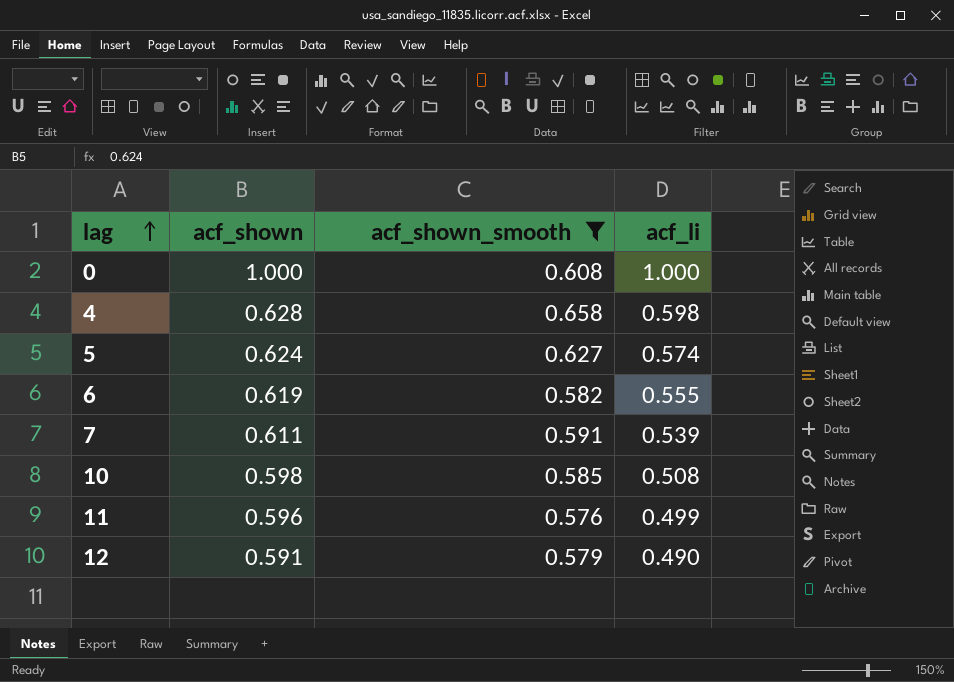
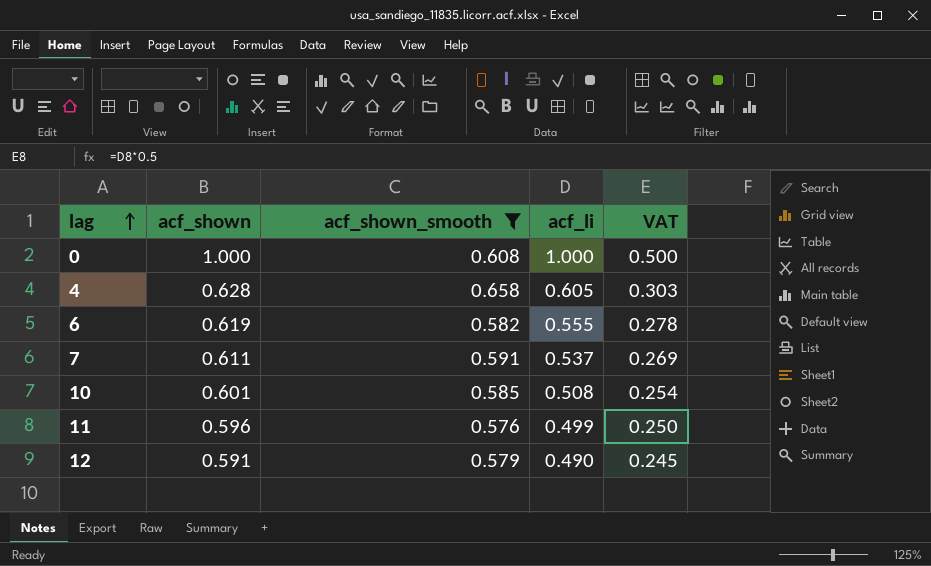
column VAT | formula: none -> [acf_li] * 0.5
row 5: 0.624 | 0.627 | 0.574 -> none
4 | acf_li: 0.598 -> 0.605
7 | acf_li: 0.539 -> 0.537
10 | acf_shown: 0.598 -> 0.601

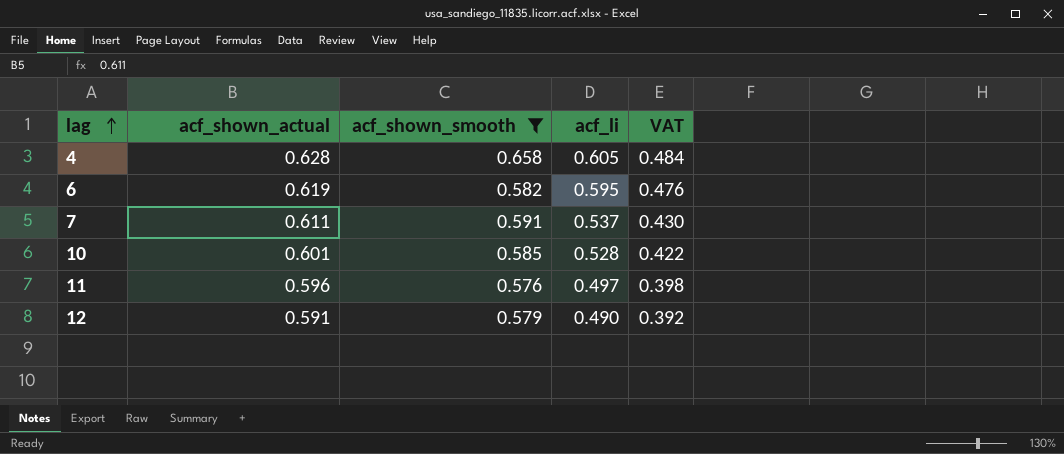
column name: acf_shown -> acf_shown_actual
column VAT | formula: [acf_li] * 0.5 -> [acf_li] * 0.8
row 0: 1.000 | 0.608 | 1.000 | 0.500 -> none
6 | acf_li: 0.555 -> 0.595
10 | acf_li: 0.508 -> 0.528
11 | acf_li: 0.499 -> 0.497

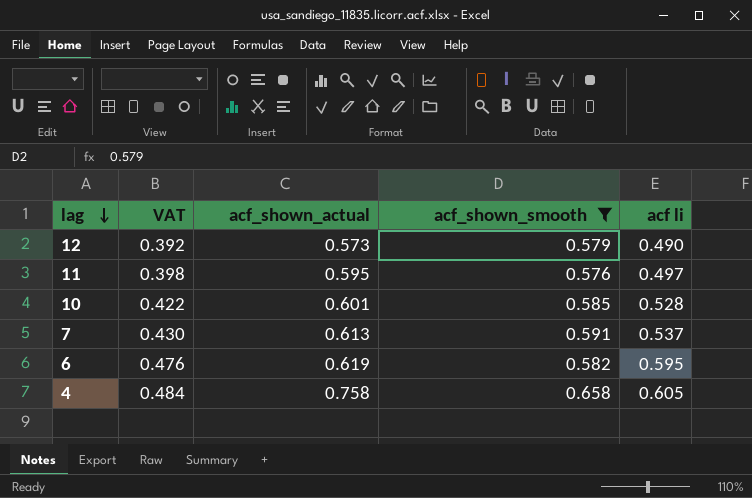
row order: lag ascending -> lag descending
column VAT | position: 5 -> 2
column name: acf_li -> acf li
12 | acf_shown_actual: 0.591 -> 0.573
11 | acf_shown_actual: 0.596 -> 0.595
7 | acf_shown_actual: 0.611 -> 0.613
4 | acf_shown_actual: 0.628 -> 0.758

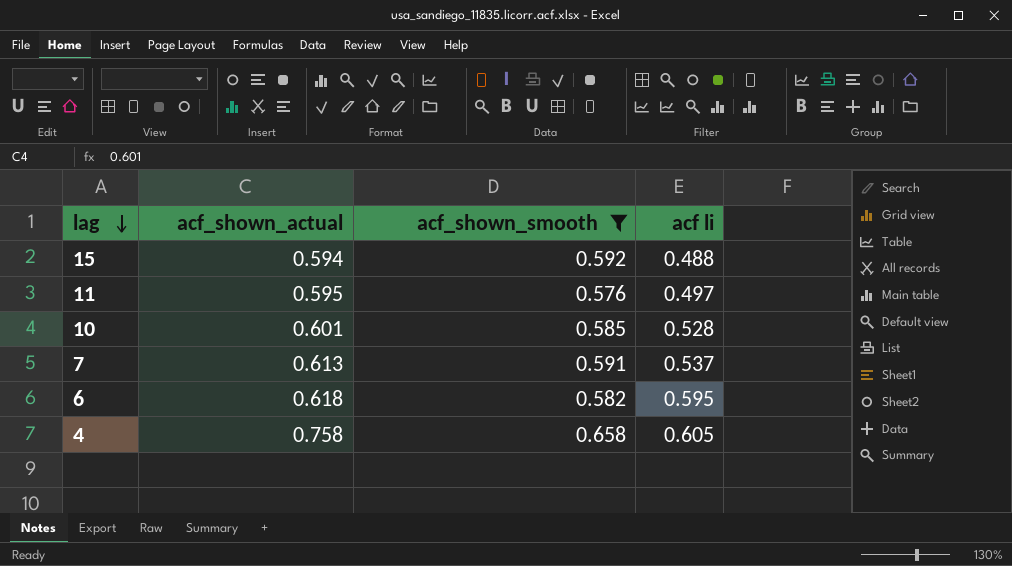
column VAT | formula: [acf li] * 0.8 -> none
row 12: 0.392 | 0.573 | 0.579 | 0.490 -> none
row 15: none -> 0.594 | 0.592 | 0.488
6 | acf_shown_actual: 0.619 -> 0.618

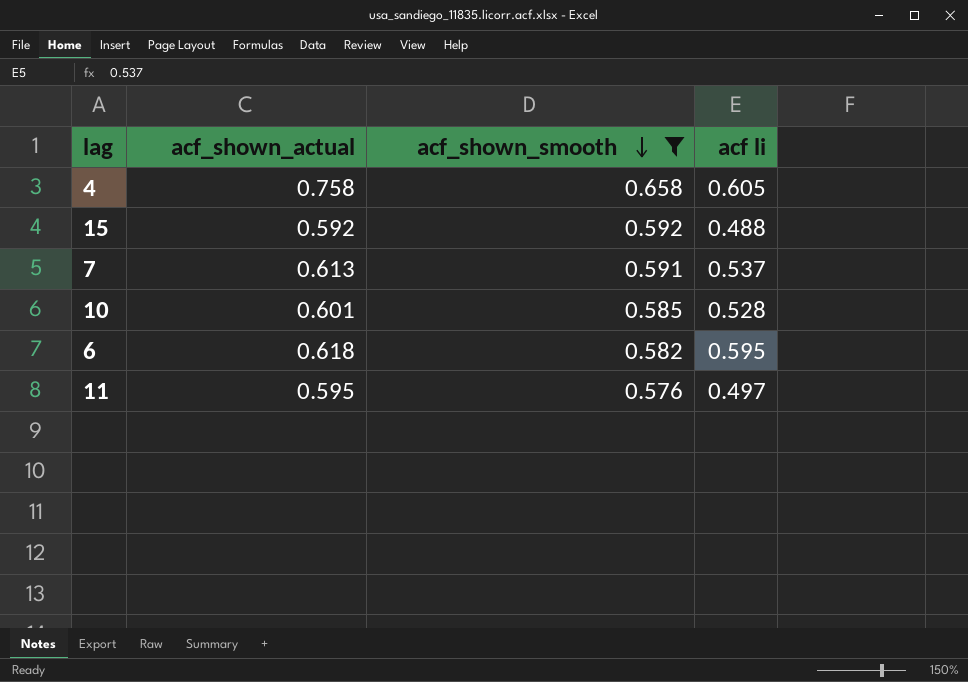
row order: lag descending -> acf_shown_smooth descending
15 | acf_shown_actual: 0.594 -> 0.592

